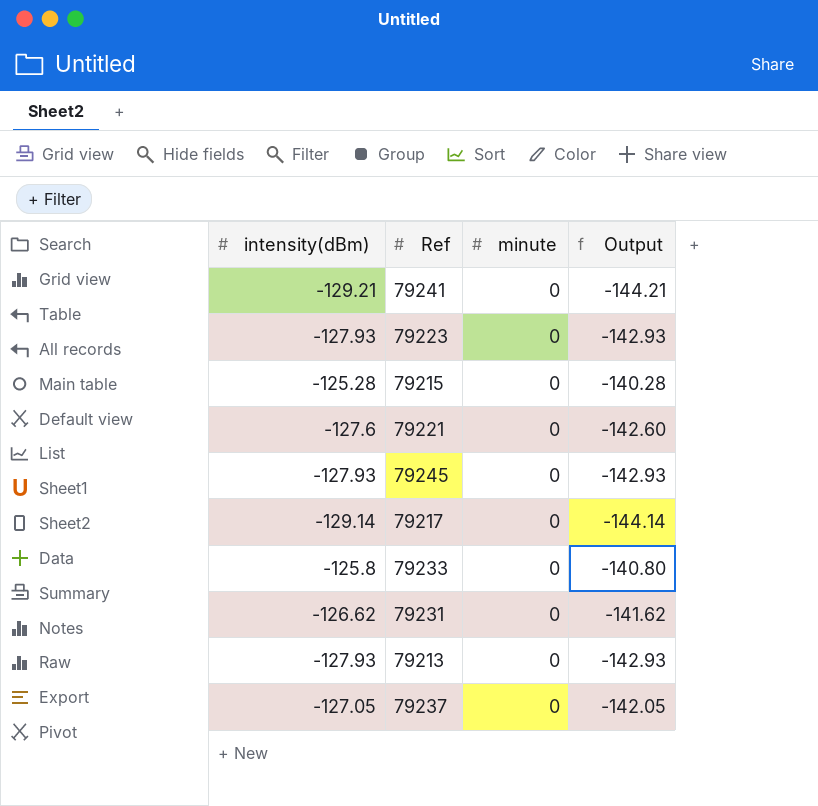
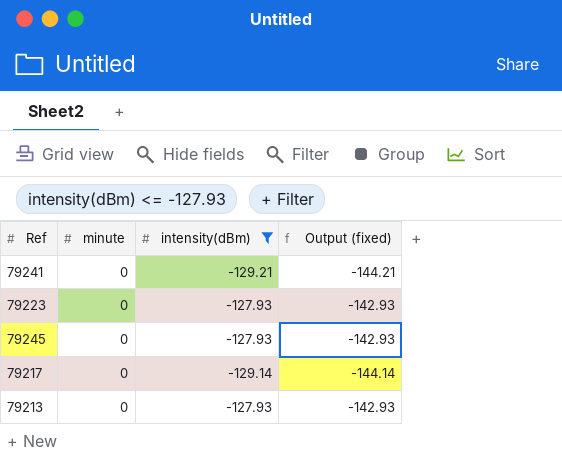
filter: none -> intensity(dBm) <= -127.93
column intensity(dBm) | position: 1 -> 3
column name: Output -> Output (fixed)

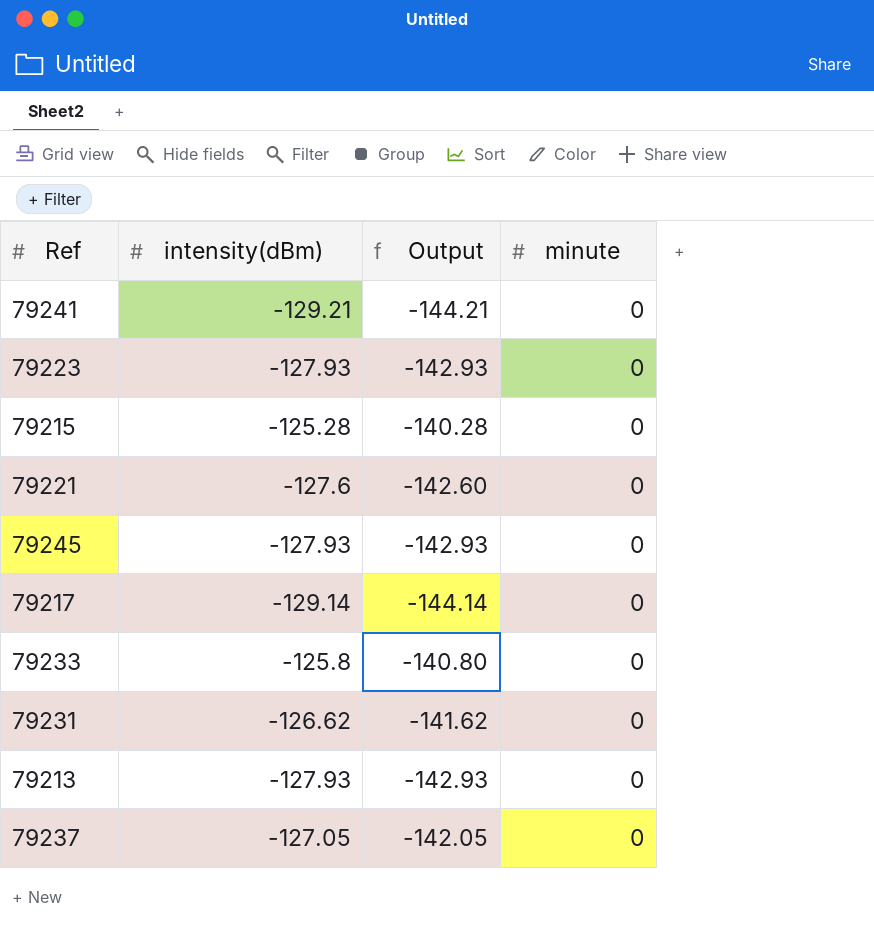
filter: intensity(dBm) <= -127.93 -> none
column name: Output (fixed) -> Output
column minute | position: 2 -> 4

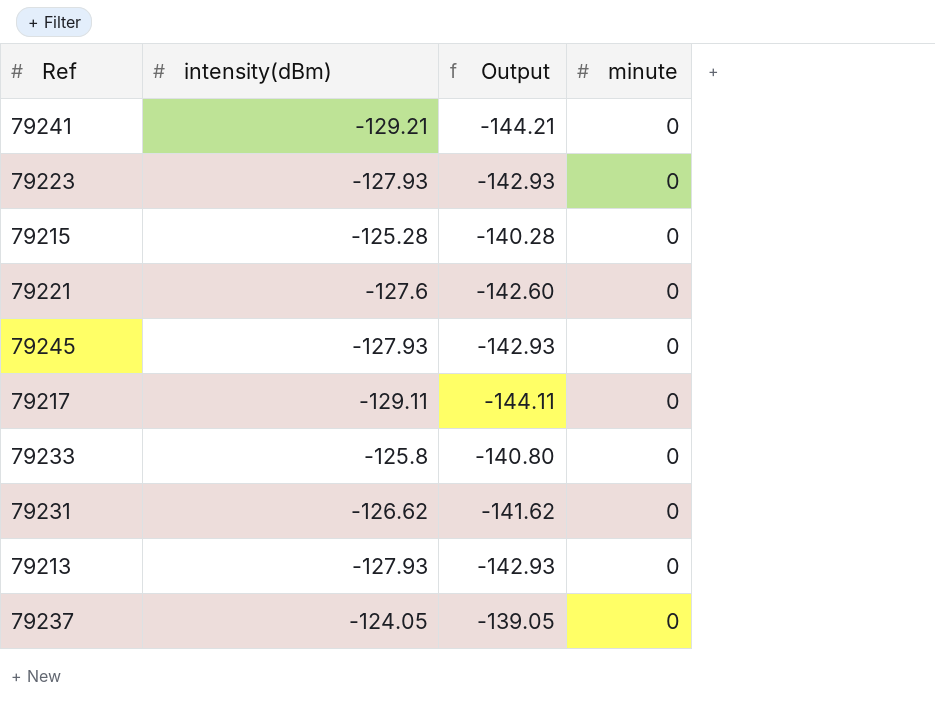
79217 | intensity(dBm): -129.14 -> -129.11
79217 | Output: -144.14 -> -144.11
79237 | intensity(dBm): -127.05 -> -124.05
79237 | Output: -142.05 -> -139.05

